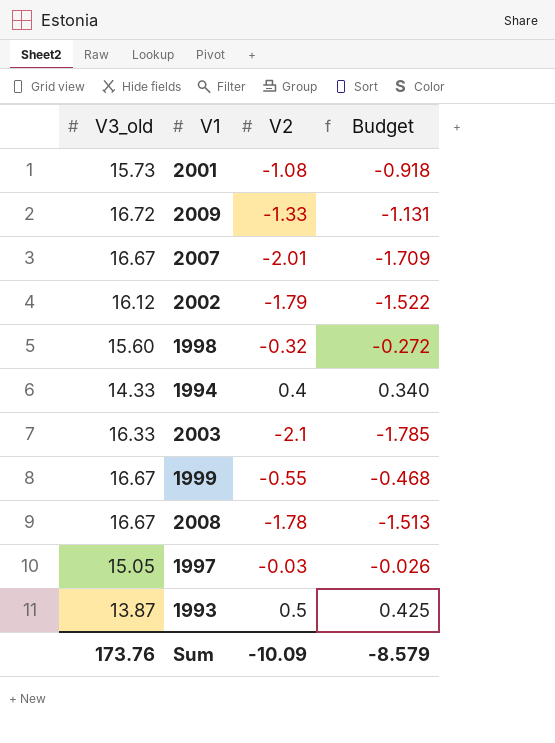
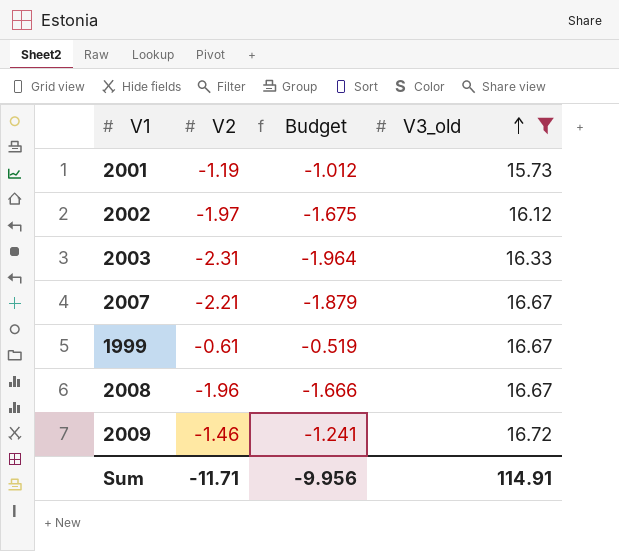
filter: none -> V3_old >= 15.73
row order: none -> V3_old ascending
column V3_old | position: 1 -> 4
2001 | V2: -1.08 -> -1.19
2001 | Budget: -0.918 -> -1.012
2002 | V2: -1.79 -> -1.97
2002 | Budget: -1.522 -> -1.675
2003 | V2: -2.1 -> -2.31
2003 | Budget: -1.785 -> -1.964
2007 | V2: -2.01 -> -2.21
2007 | Budget: -1.709 -> -1.879
1999 | V2: -0.55 -> -0.61
1999 | Budget: -0.468 -> -0.519
2008 | V2: -1.78 -> -1.96
2008 | Budget: -1.513 -> -1.666
2009 | V2: -1.33 -> -1.46
2009 | Budget: -1.131 -> -1.241
Sum | V2: -10.09 -> -11.71
Sum | Budget: -8.579 -> -9.956
Sum | V3_old: 173.76 -> 114.91

